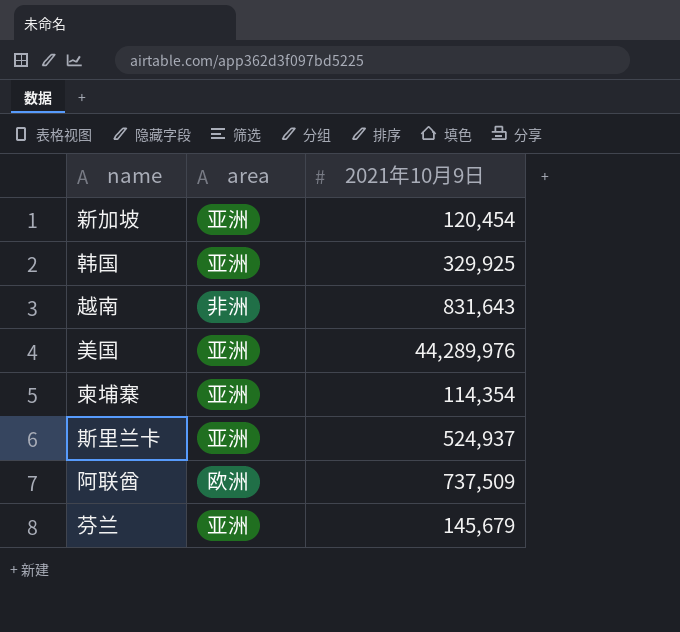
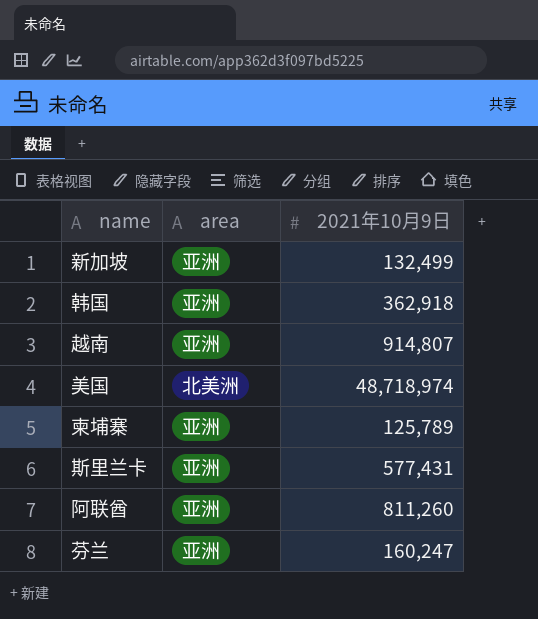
新加坡 | 2021年10月9日: 120,454 -> 132,499
韩国 | 2021年10月9日: 329,925 -> 362,918
越南 | area: 非洲 -> 亚洲
越南 | 2021年10月9日: 831,643 -> 914,807
美国 | area: 亚洲 -> 北美洲
美国 | 2021年10月9日: 44,289,976 -> 48,718,974
柬埔寨 | 2021年10月9日: 114,354 -> 125,789
斯里兰卡 | 2021年10月9日: 524,937 -> 577,431
阿联酋 | area: 欧洲 -> 亚洲
阿联酋 | 2021年10月9日: 737,509 -> 811,260
芬兰 | 2021年10月9日: 145,679 -> 160,247

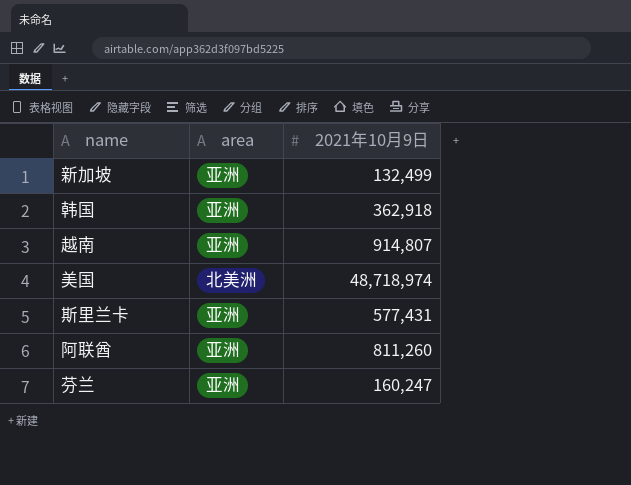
row 柬埔寨: 亚洲 | 125,789 -> none

